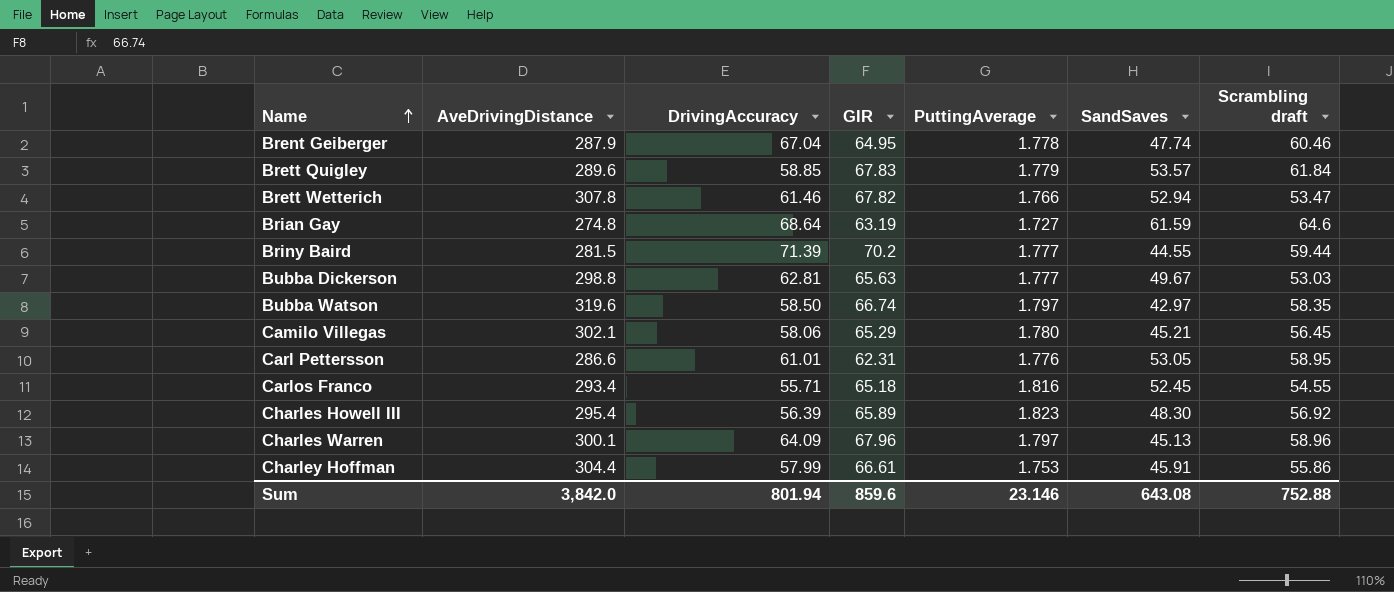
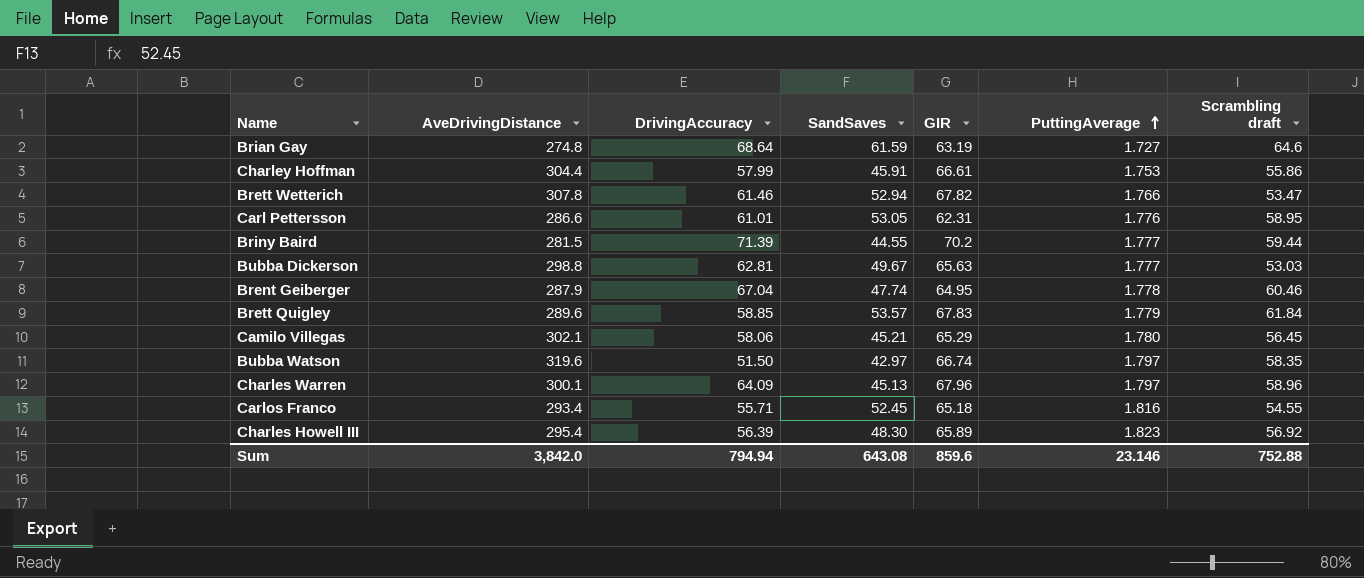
row order: Name ascending -> PuttingAverage ascending
column SandSaves | position: 6 -> 4
Bubba Watson | DrivingAccuracy: 58.50 -> 51.50
Sum | DrivingAccuracy: 801.94 -> 794.94

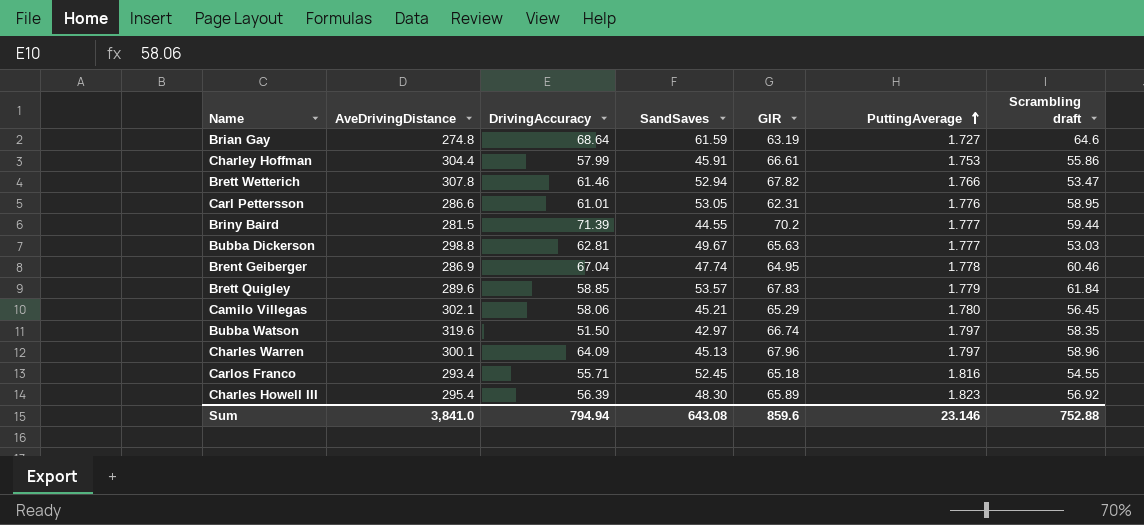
Brent Geiberger | AveDrivingDistance: 287.9 -> 286.9
Sum | AveDrivingDistance: 3,842.0 -> 3,841.0

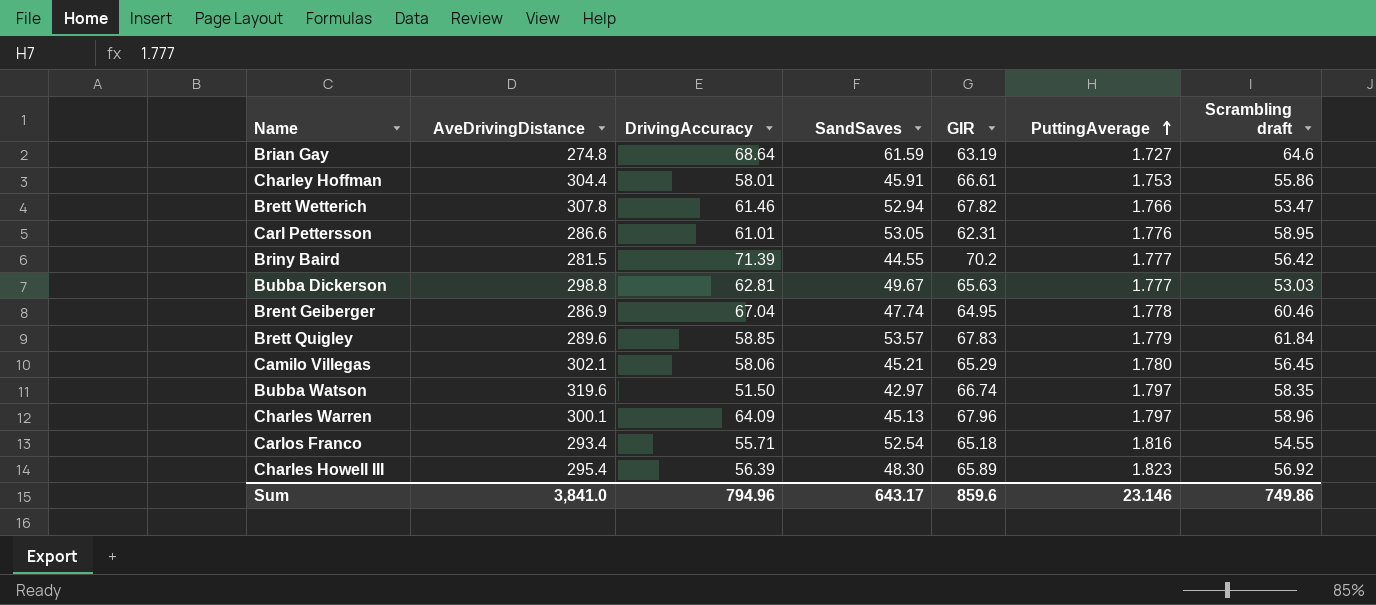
Charley Hoffman | DrivingAccuracy: 57.99 -> 58.01
Briny Baird | Scrambling draft: 59.44 -> 56.42
Carlos Franco | SandSaves: 52.45 -> 52.54
Sum | DrivingAccuracy: 794.94 -> 794.96
Sum | SandSaves: 643.08 -> 643.17
Sum | Scrambling draft: 752.88 -> 749.86

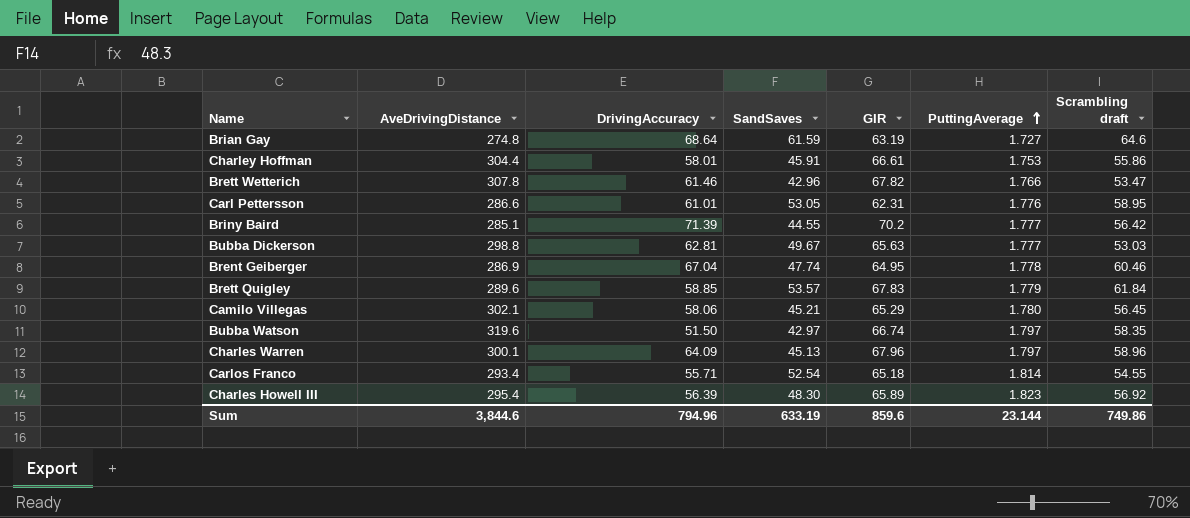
Brett Wetterich | SandSaves: 52.94 -> 42.96
Briny Baird | AveDrivingDistance: 281.5 -> 285.1
Carlos Franco | PuttingAverage: 1.816 -> 1.814
Sum | AveDrivingDistance: 3,841.0 -> 3,844.6
Sum | SandSaves: 643.17 -> 633.19
Sum | PuttingAverage: 23.146 -> 23.144

